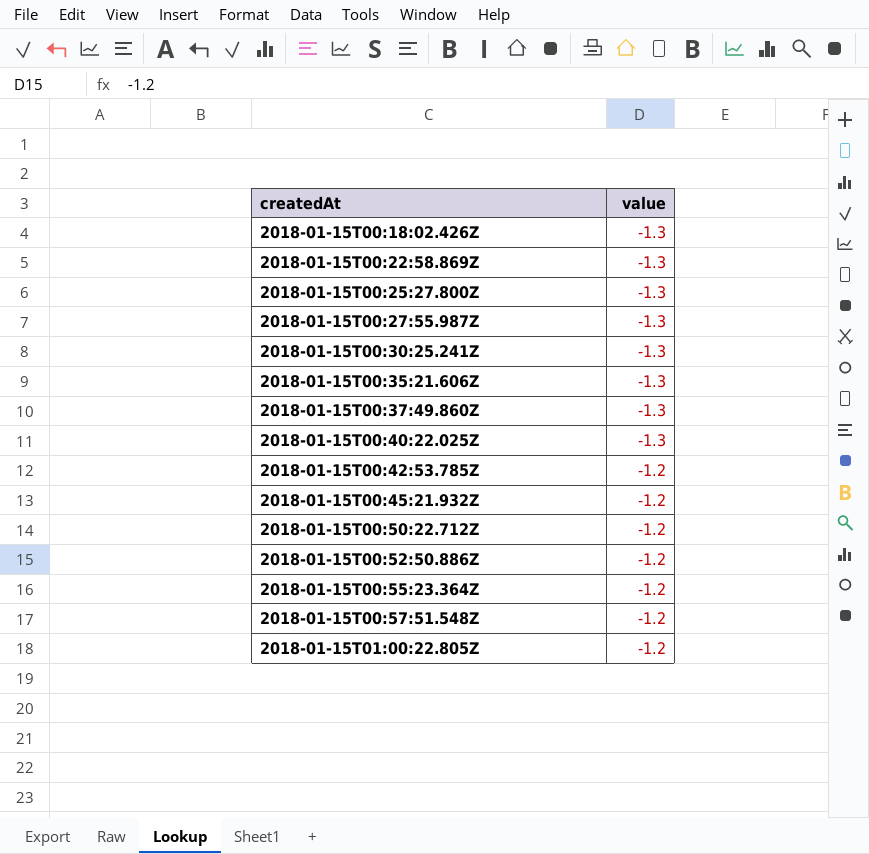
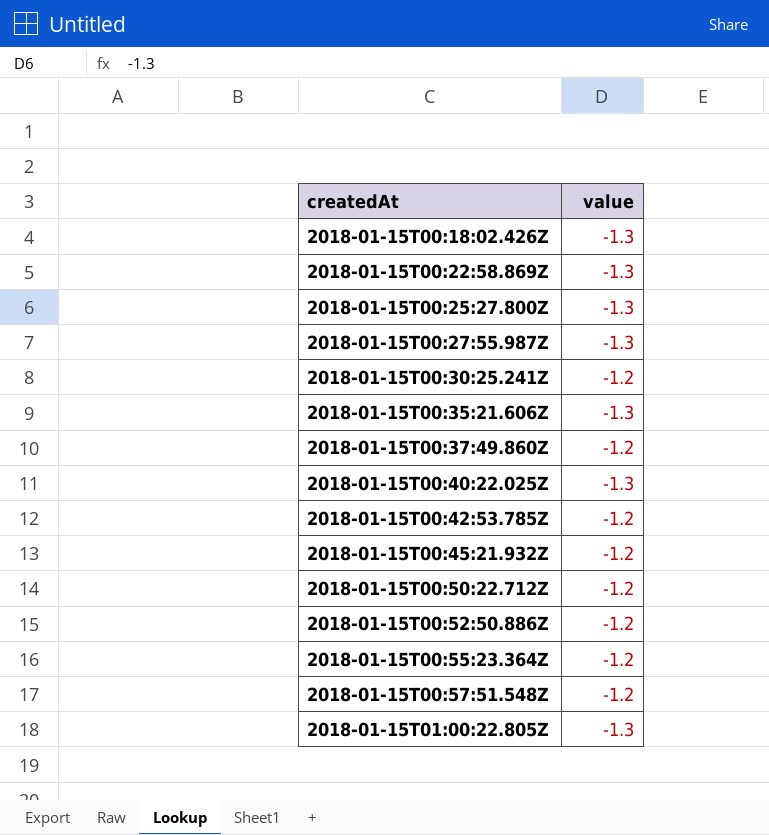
2018-01-15T00:30:25.241Z | value: -1.3 -> -1.2
2018-01-15T00:37:49.860Z | value: -1.3 -> -1.2
2018-01-15T01:00:22.805Z | value: -1.2 -> -1.3

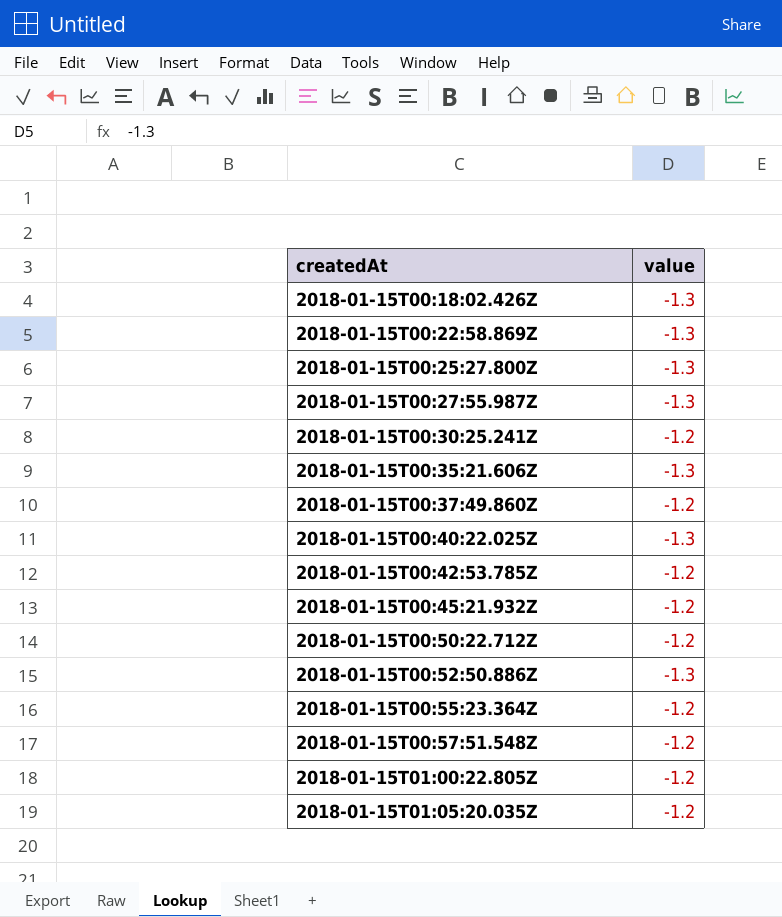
2018-01-15T00:52:50.886Z | value: -1.2 -> -1.3
2018-01-15T01:00:22.805Z | value: -1.3 -> -1.2
row 2018-01-15T01:05:20.035Z: none -> -1.2

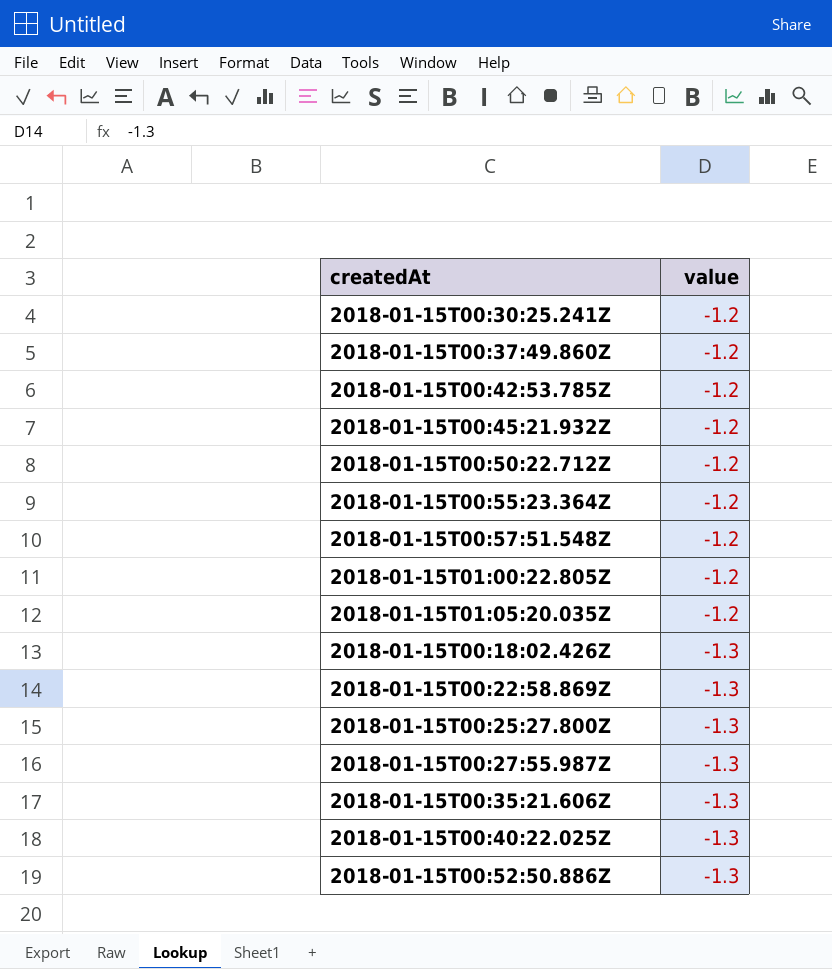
row order: createdAt ascending -> value descending

